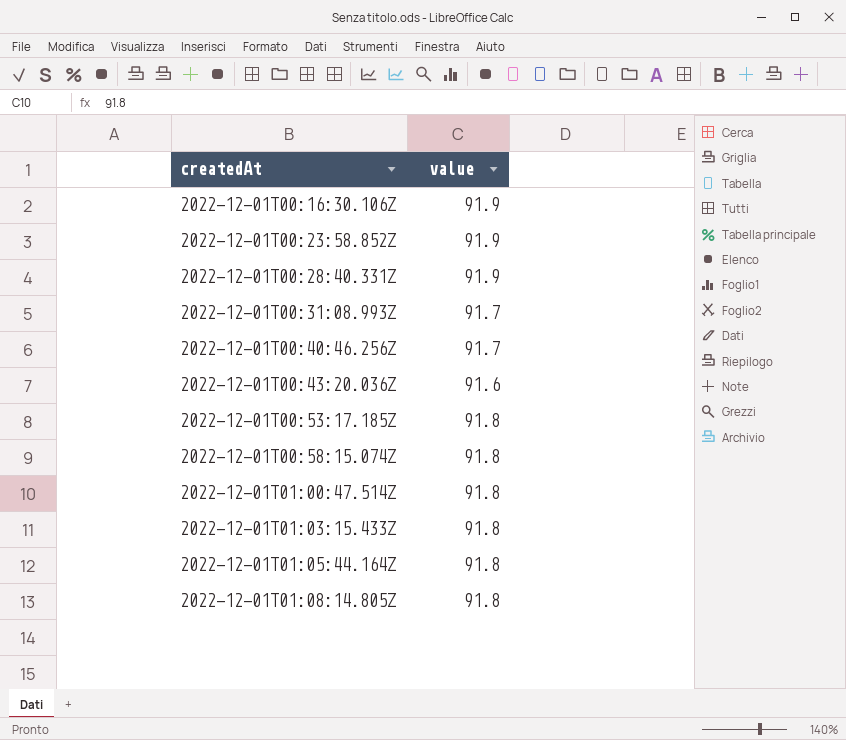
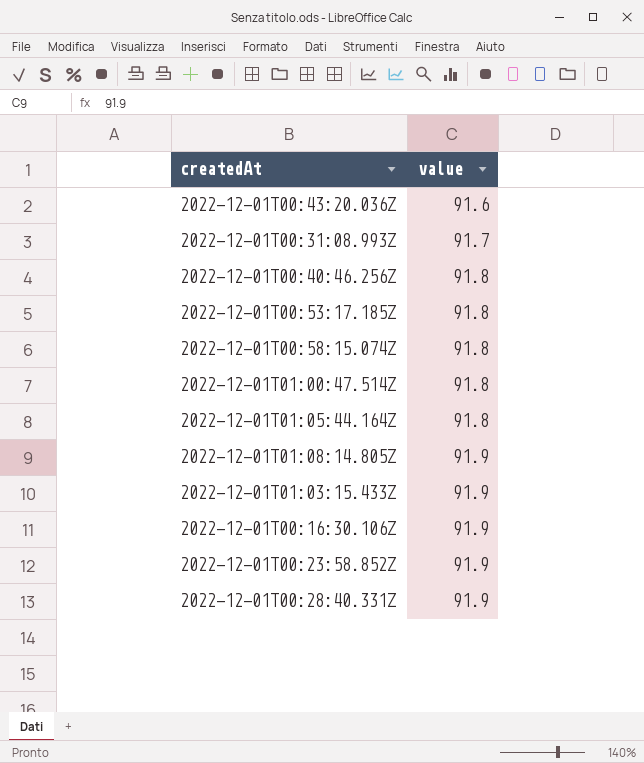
row order: createdAt ascending -> value ascending
2022-12-01T00:40:46.256Z | value: 91.7 -> 91.8
2022-12-01T01:08:14.805Z | value: 91.8 -> 91.9
2022-12-01T01:03:15.433Z | value: 91.8 -> 91.9

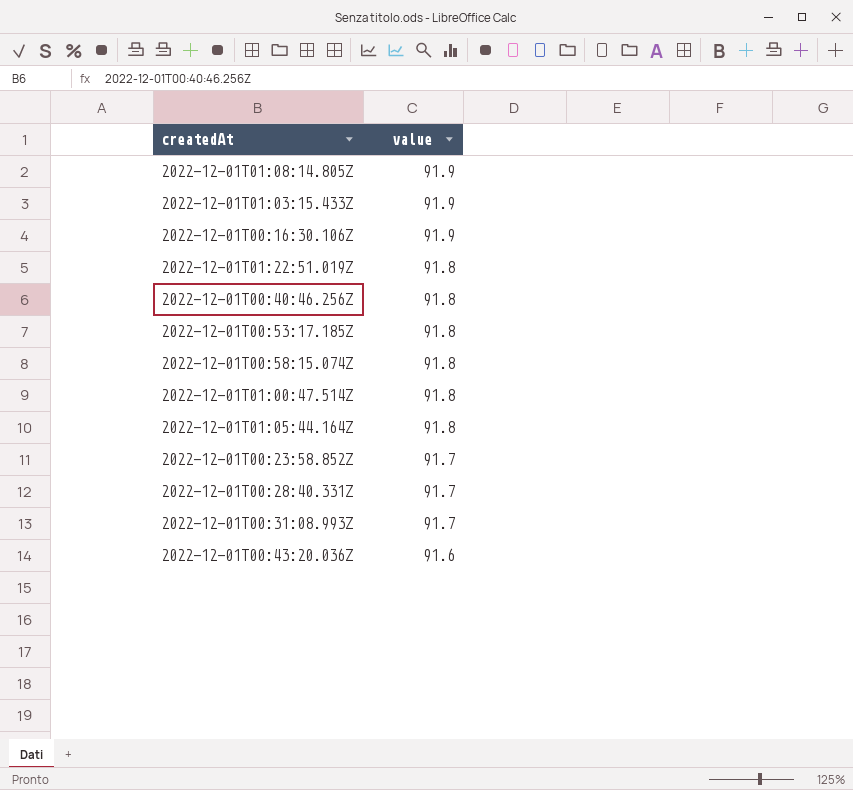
row order: value ascending -> value descending
row 2022-12-01T01:22:51.019Z: none -> 91.8
2022-12-01T00:23:58.852Z | value: 91.9 -> 91.7
2022-12-01T00:28:40.331Z | value: 91.9 -> 91.7

